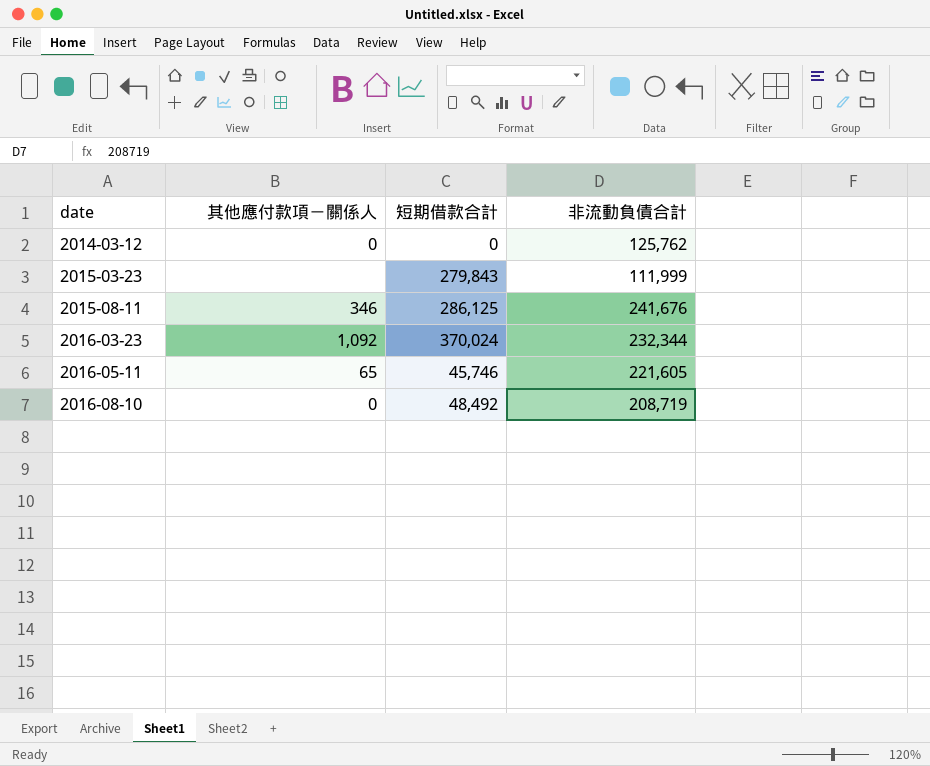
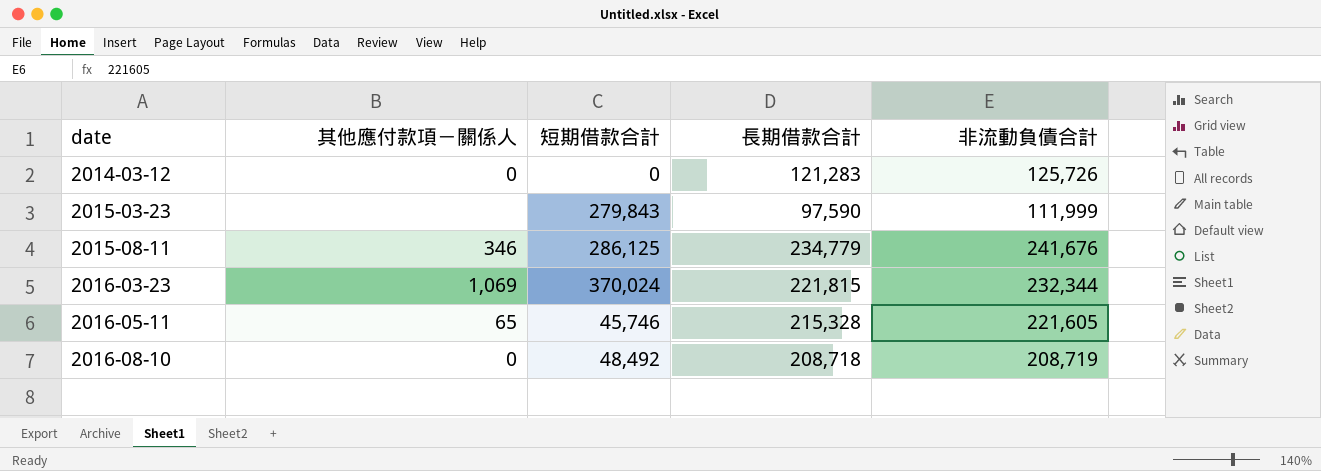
column 長期借款合計 | position: none -> 4
2014-03-12 | 非流動負債合計: 125,762 -> 125,726
2016-03-23 | 其他應付款項－關係人: 1,092 -> 1,069

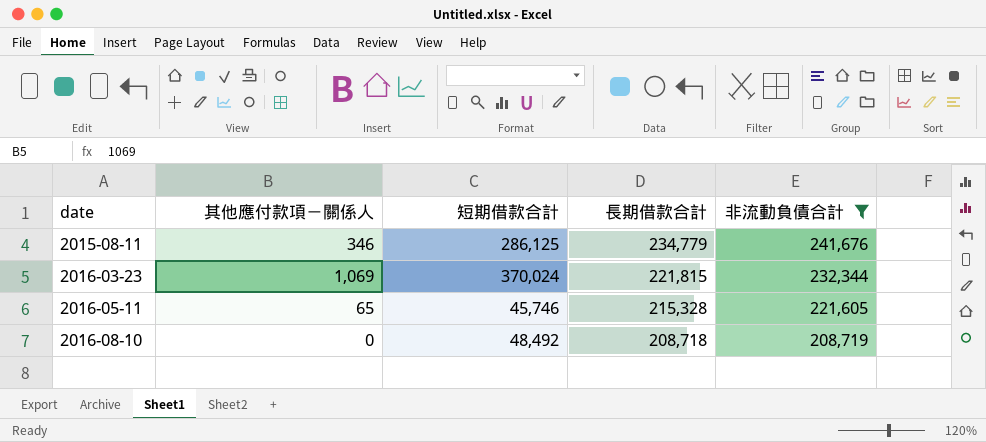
filter: none -> 非流動負債合計 >= 208,719

